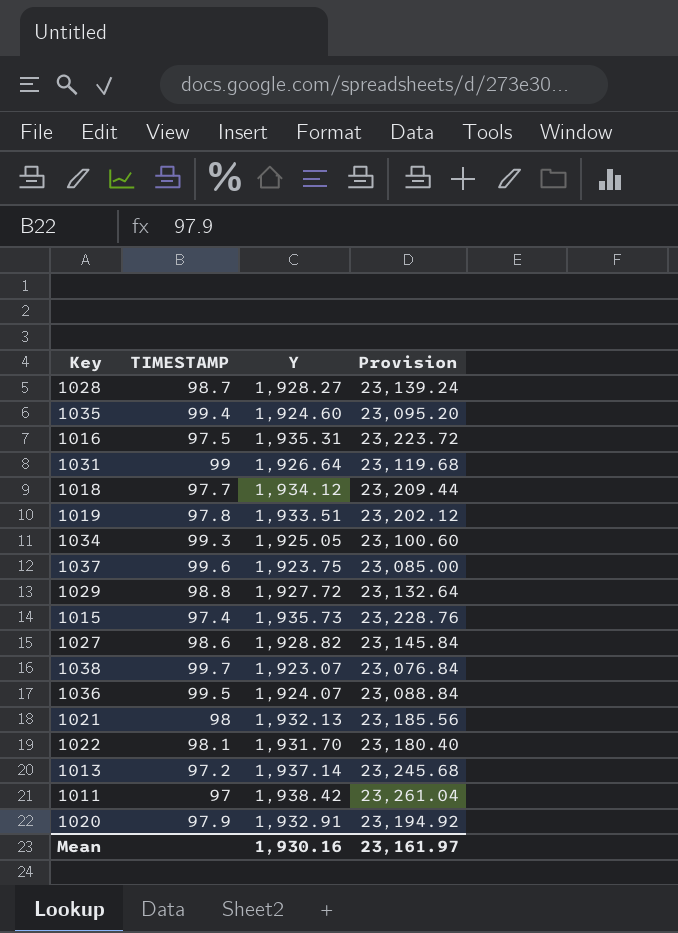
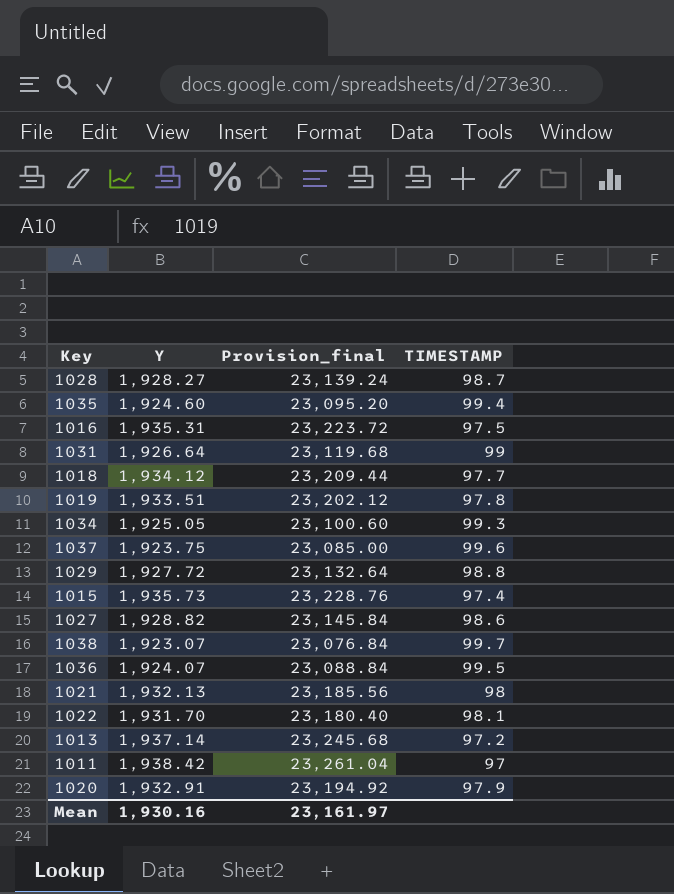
column name: Provision -> Provision_final
column TIMESTAMP | position: 2 -> 4

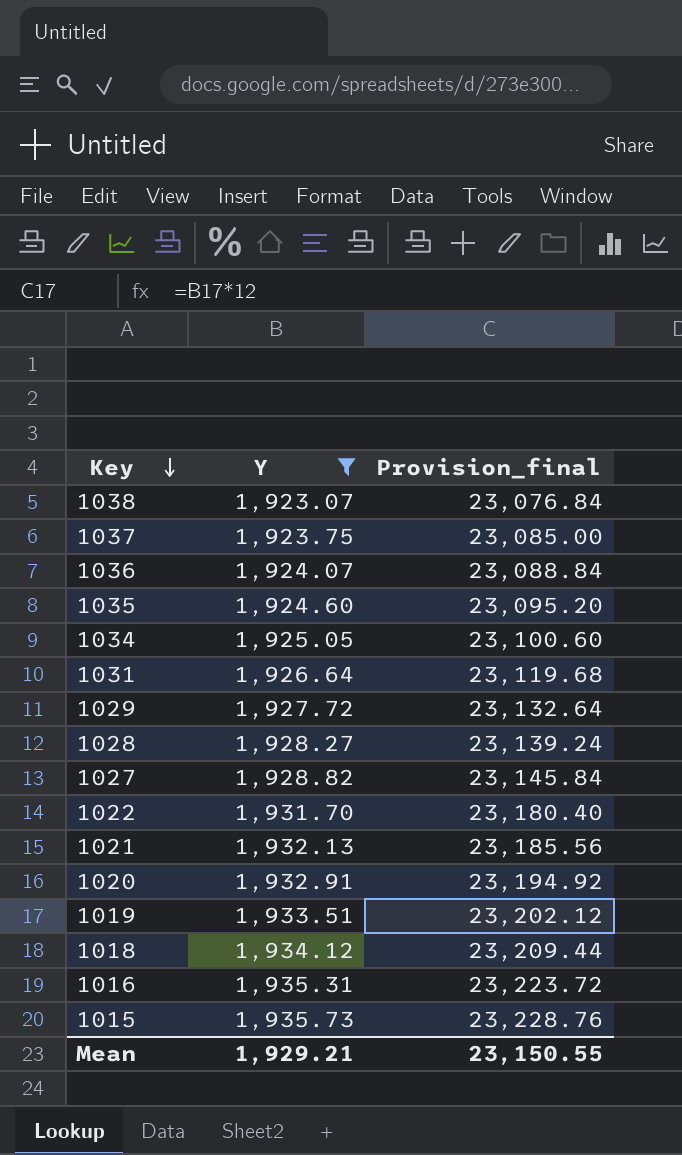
filter: none -> Y <= 1,935.73
row order: none -> Key descending
column TIMESTAMP | position: 4 -> none
Mean | Y: 1,930.16 -> 1,929.21
Mean | Provision_final: 23,161.97 -> 23,150.55

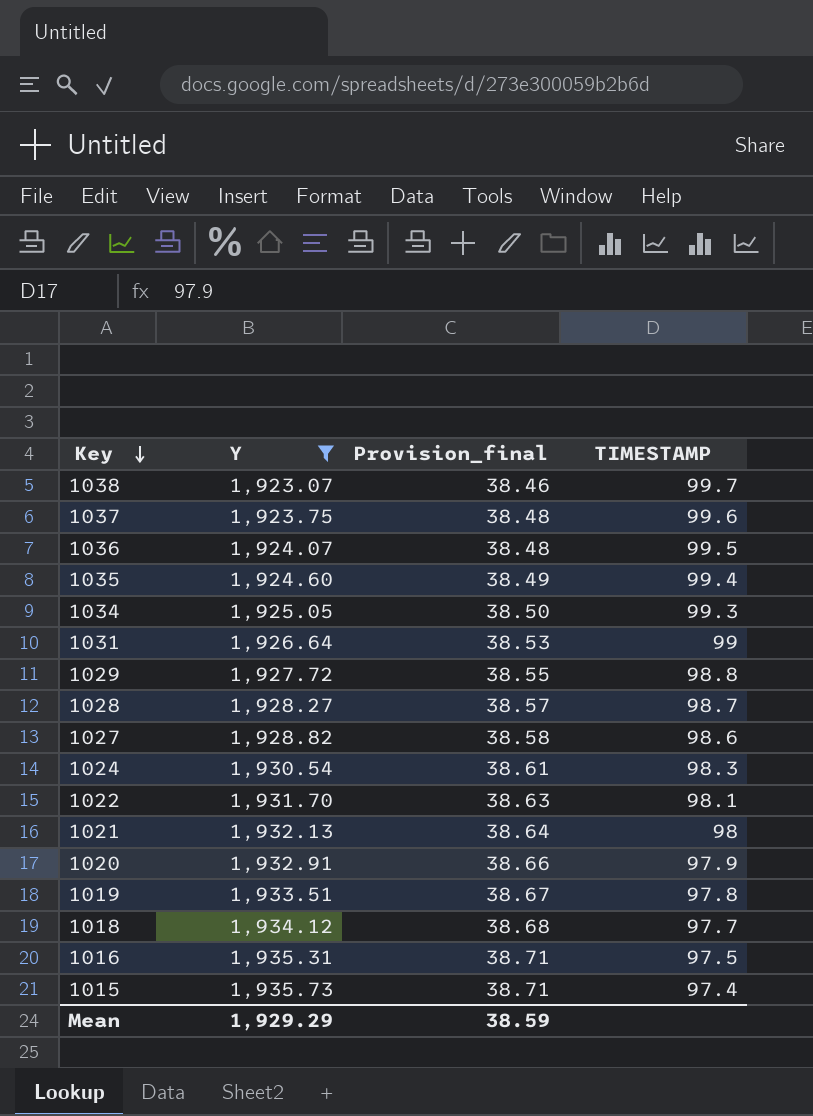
column Provision_final | formula: [Y] * 12 -> [Y] * 0.02
column TIMESTAMP | position: none -> 4
row 1024: none -> 1,930.54 | 38.61 | 98.3
Mean | Y: 1,929.21 -> 1,929.29
Mean | Provision_final: 23,150.55 -> 38.59

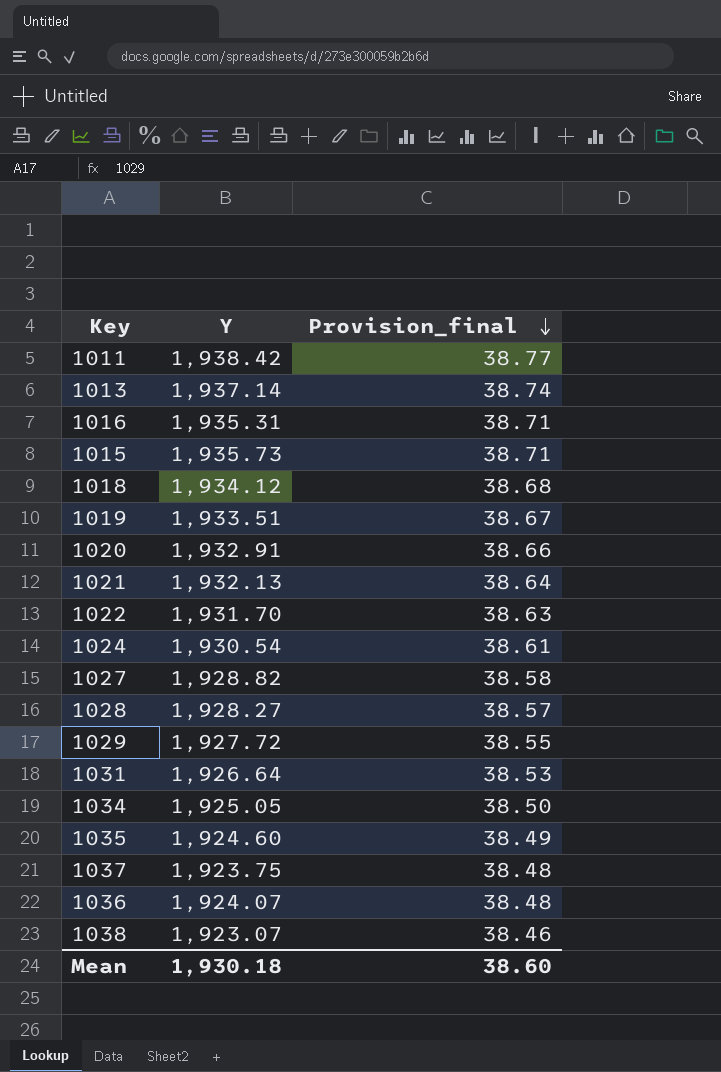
filter: Y <= 1,935.73 -> none
row order: Key descending -> Provision_final descending
column TIMESTAMP | position: 4 -> none
Mean | Y: 1,929.29 -> 1,930.18
Mean | Provision_final: 38.59 -> 38.60

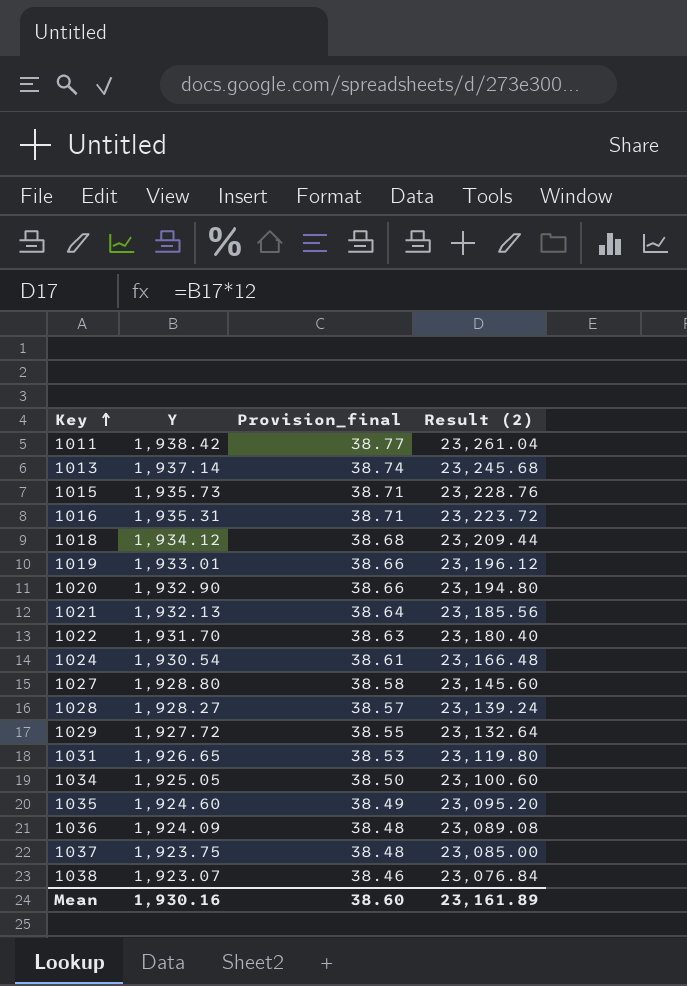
row order: Provision_final descending -> Key ascending
column Result (2) | formula: none -> [Y] * 12
1019 | Y: 1,933.51 -> 1,933.01
1019 | Provision_final: 38.67 -> 38.66
1020 | Y: 1,932.91 -> 1,932.90
1027 | Y: 1,928.82 -> 1,928.80
1031 | Y: 1,926.64 -> 1,926.65
1036 | Y: 1,924.07 -> 1,924.09
Mean | Y: 1,930.18 -> 1,930.16

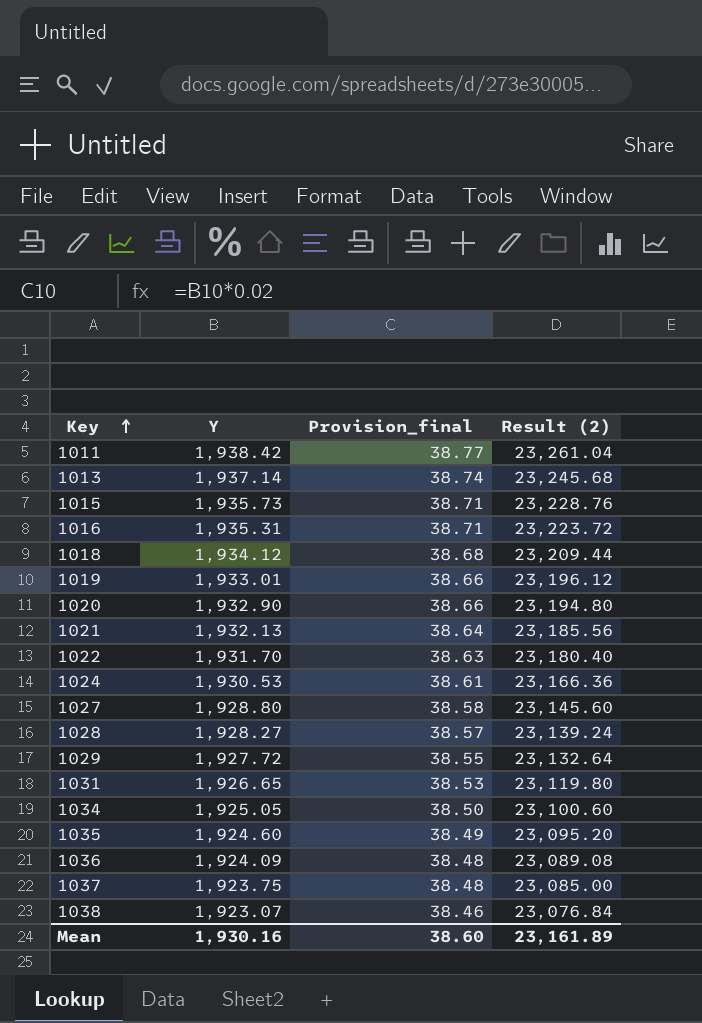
1024 | Y: 1,930.54 -> 1,930.53
1024 | Result (2): 23,166.48 -> 23,166.36

